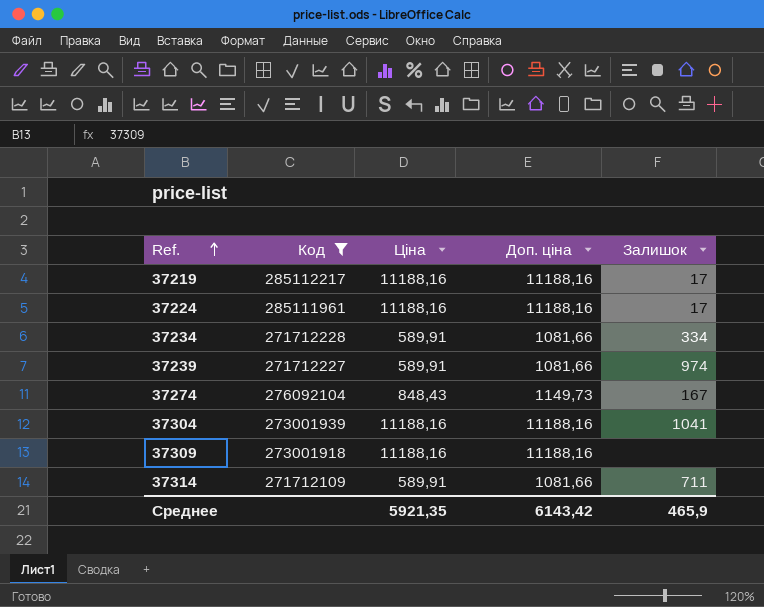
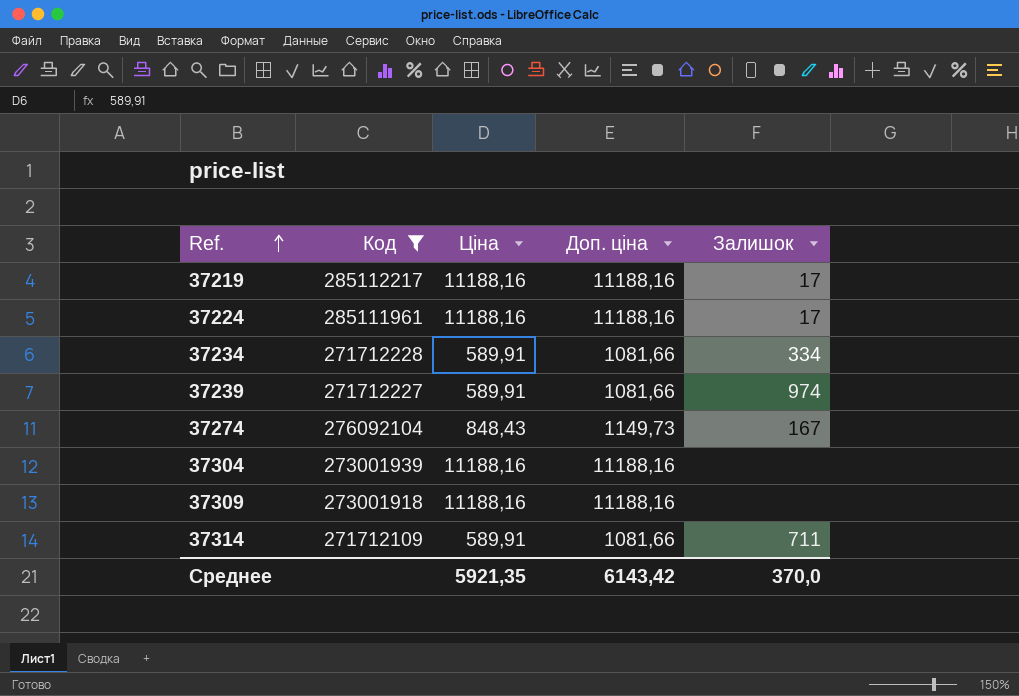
37304 | Залишок: 1041 -> none
Среднее | Залишок: 465,9 -> 370,0

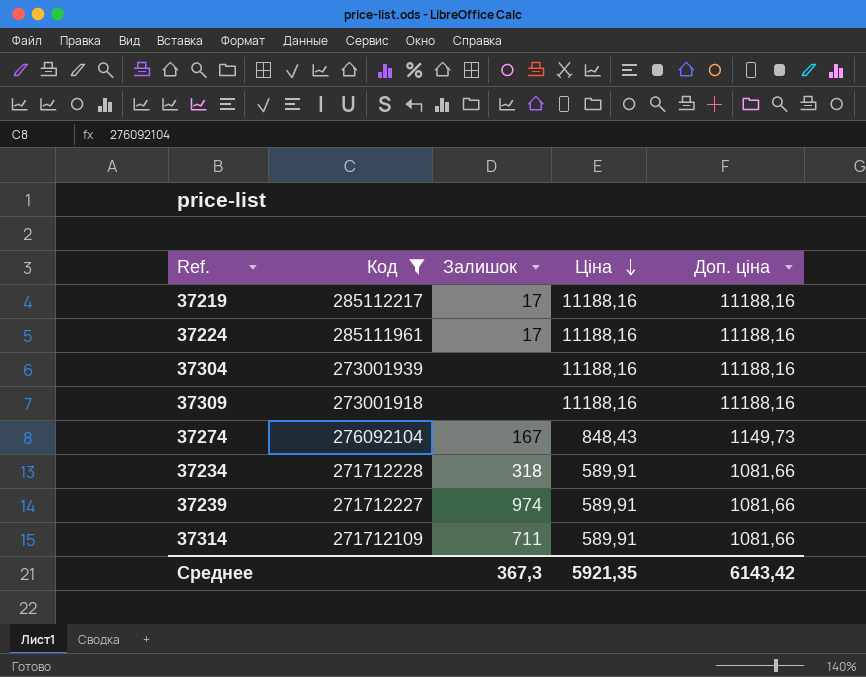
row order: Ref. ascending -> Ціна descending
column Залишок | position: 5 -> 3
37234 | Залишок: 334 -> 318
Среднее | Залишок: 370,0 -> 367,3

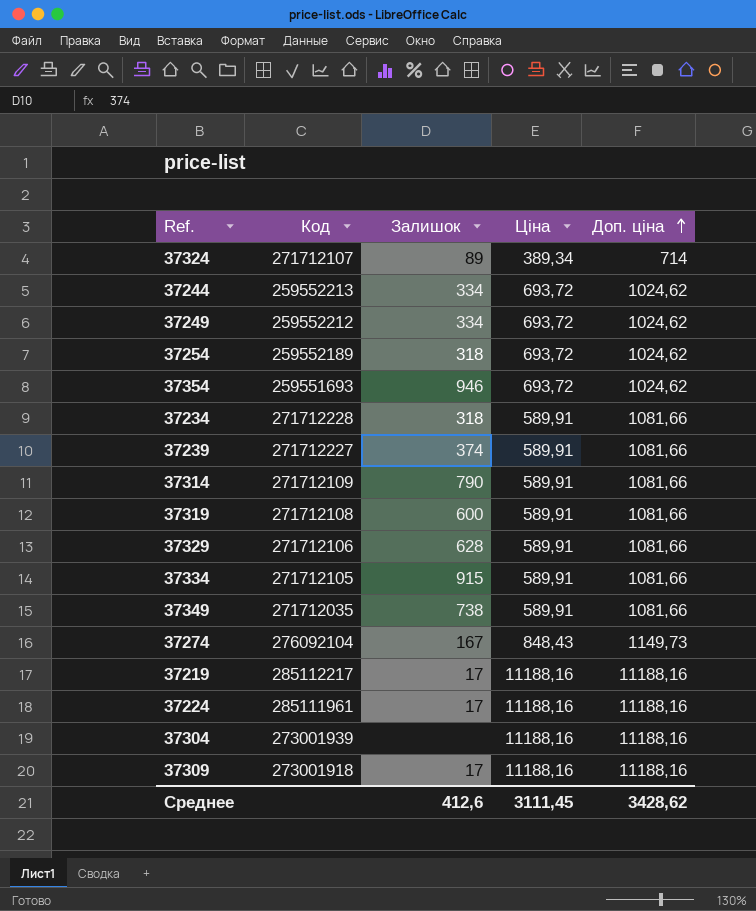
filter: Код >= 271712109 -> none
row order: Ціна descending -> Доп. ціна ascending
37239 | Залишок: 974 -> 374
37314 | Залишок: 711 -> 790
37309 | Залишок: none -> 17
Среднее | Залишок: 367,3 -> 412,6
Среднее | Ціна: 5921,35 -> 3111,45
Среднее | Доп. ціна: 6143,42 -> 3428,62

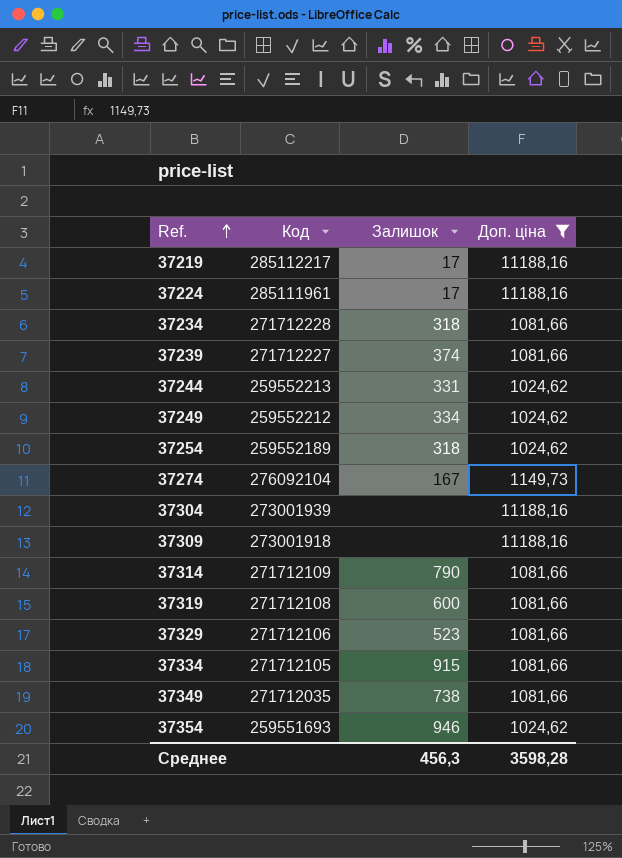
filter: none -> Доп. ціна != 714
row order: Доп. ціна ascending -> Ref. ascending
column Ціна | position: 4 -> none
37244 | Залишок: 334 -> 331
37309 | Залишок: 17 -> none
37329 | Залишок: 628 -> 523
Среднее | Залишок: 412,6 -> 456,3
Среднее | Доп. ціна: 3428,62 -> 3598,28

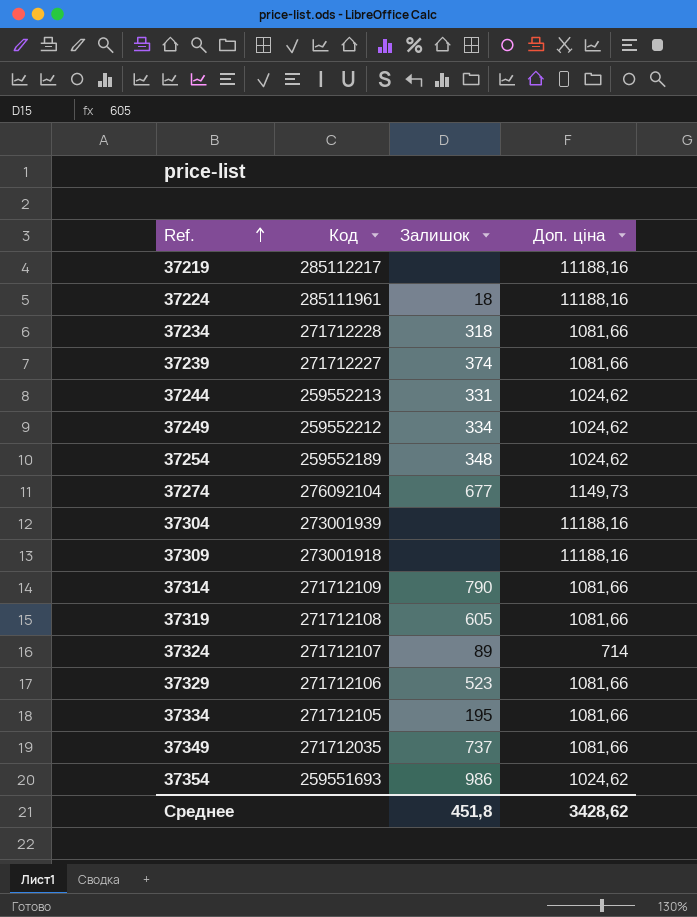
filter: Доп. ціна != 714 -> none
37219 | Залишок: 17 -> none
37224 | Залишок: 17 -> 18
37254 | Залишок: 318 -> 348
37274 | Залишок: 167 -> 677
37319 | Залишок: 600 -> 605
37334 | Залишок: 915 -> 195
37349 | Залишок: 738 -> 737
37354 | Залишок: 946 -> 986
Среднее | Залишок: 456,3 -> 451,8
Среднее | Доп. ціна: 3598,28 -> 3428,62

